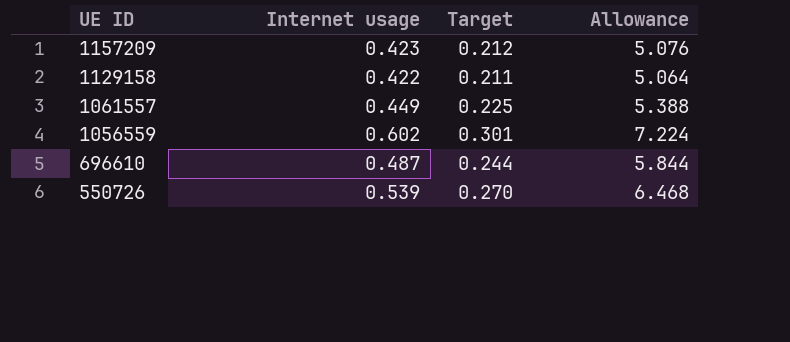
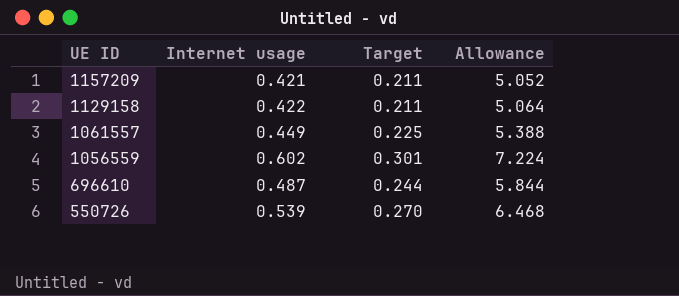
1157209 | Internet usage: 0.423 -> 0.421
1157209 | Target: 0.212 -> 0.211
1157209 | Allowance: 5.076 -> 5.052

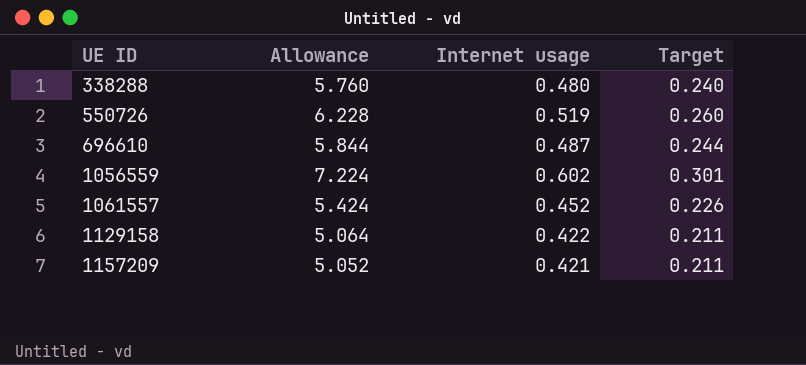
row order: UE ID descending -> UE ID ascending
column Allowance | position: 4 -> 2
row 338288: none -> 5.760 | 0.480 | 0.240
550726 | Allowance: 6.468 -> 6.228
550726 | Internet usage: 0.539 -> 0.519
550726 | Target: 0.270 -> 0.260
1061557 | Allowance: 5.388 -> 5.424
1061557 | Internet usage: 0.449 -> 0.452
1061557 | Target: 0.225 -> 0.226

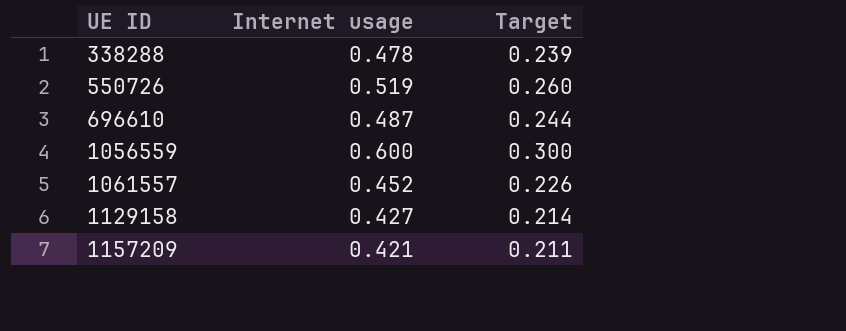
column Allowance | formula: [Internet usage] * 12 -> none
338288 | Internet usage: 0.480 -> 0.478
338288 | Target: 0.240 -> 0.239
1056559 | Internet usage: 0.602 -> 0.600
1056559 | Target: 0.301 -> 0.300
1129158 | Internet usage: 0.422 -> 0.427
1129158 | Target: 0.211 -> 0.214

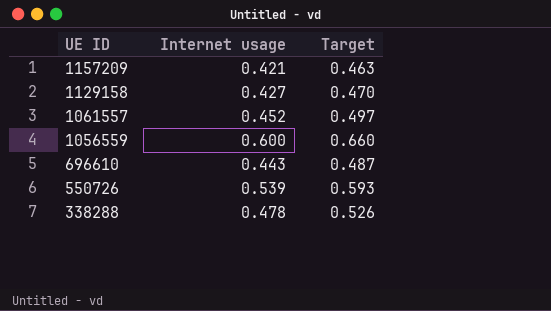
row order: UE ID ascending -> UE ID descending
column Target | formula: [Internet usage] * 0.5 -> [Internet usage] * 1.1
696610 | Internet usage: 0.487 -> 0.443
550726 | Internet usage: 0.519 -> 0.539

